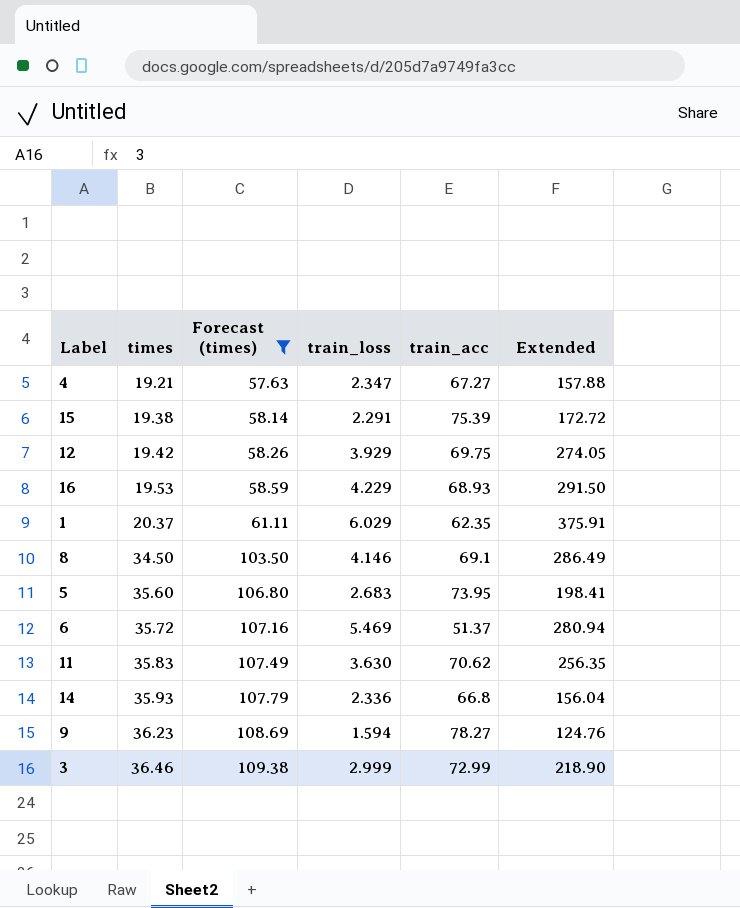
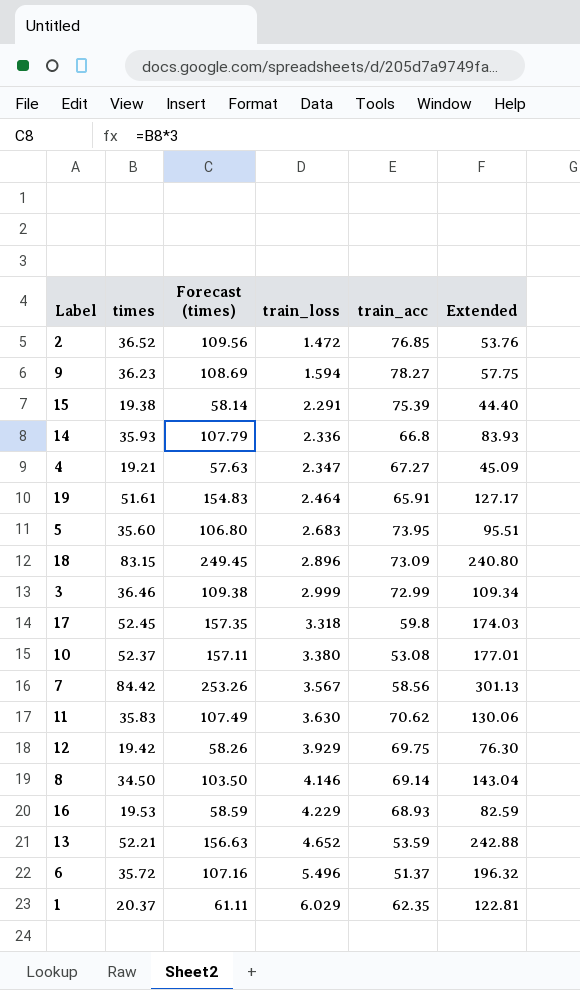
filter: Forecast (times) <= 109.38 -> none
row order: times ascending -> train_loss ascending
column Extended | formula: [train_loss] * [train_acc] -> [times] * [train_loss]
8 | train_acc: 69.1 -> 69.14
6 | train_loss: 5.469 -> 5.496

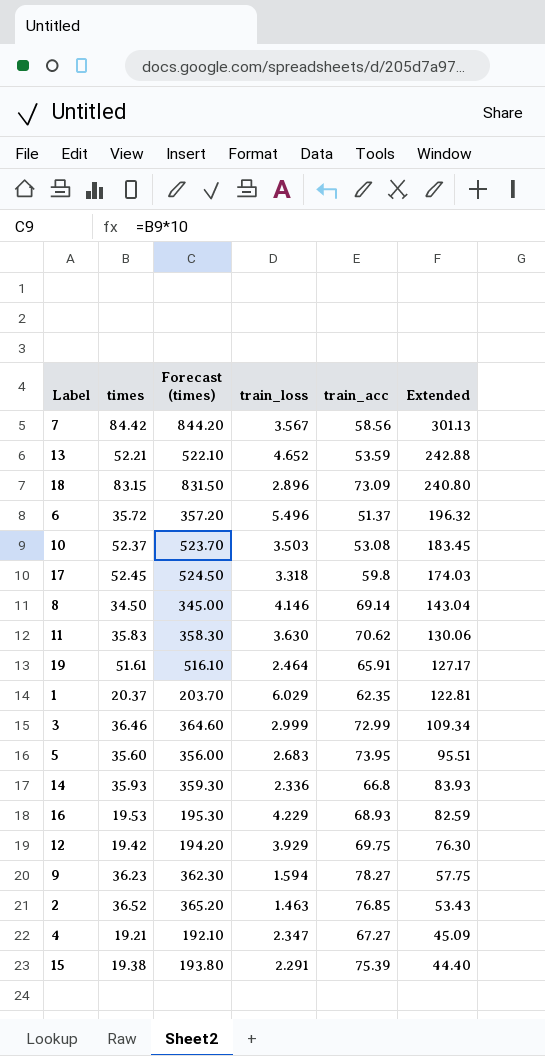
row order: train_loss ascending -> Extended descending
column Forecast (times) | formula: [times] * 3 -> [times] * 10
10 | train_loss: 3.380 -> 3.503
10 | Extended: 177.01 -> 183.45
2 | train_loss: 1.472 -> 1.463
2 | Extended: 53.76 -> 53.43

